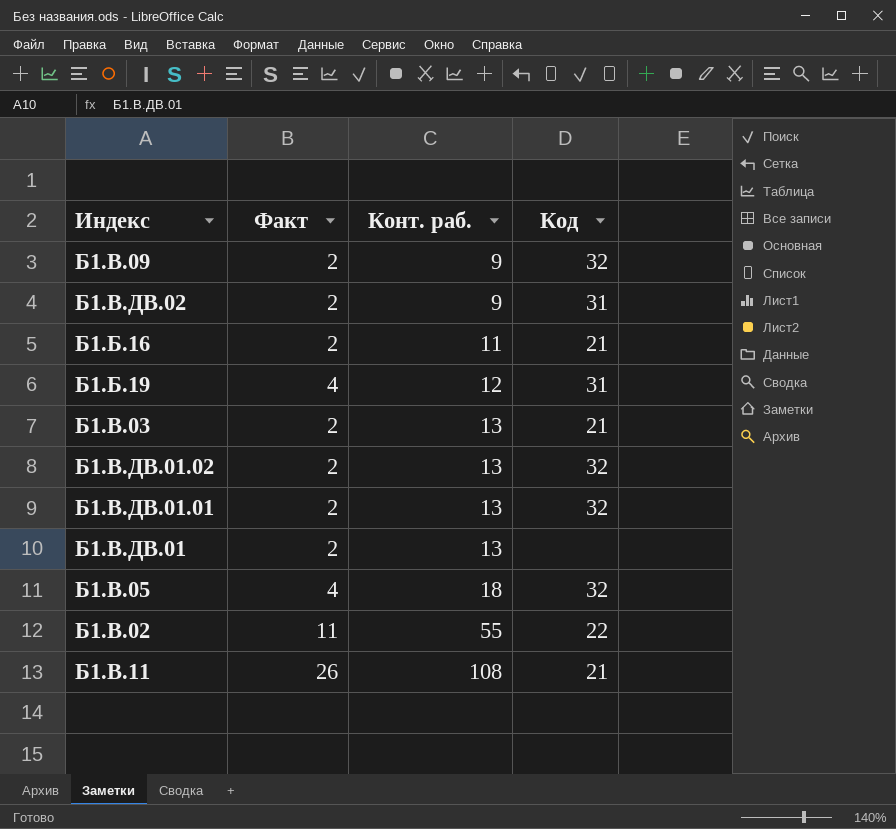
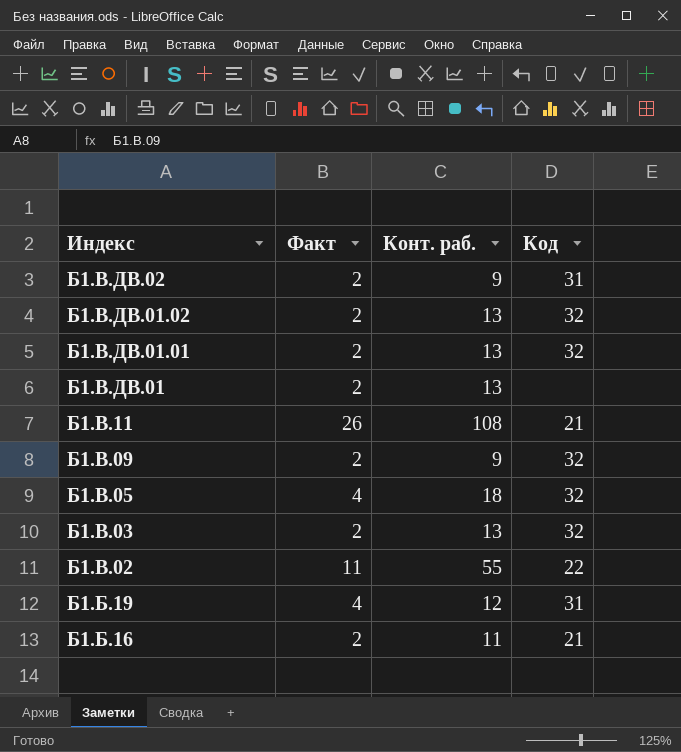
row order: Конт. раб. ascending -> Индекс descending
Б1.В.03 | Код: 21 -> 32

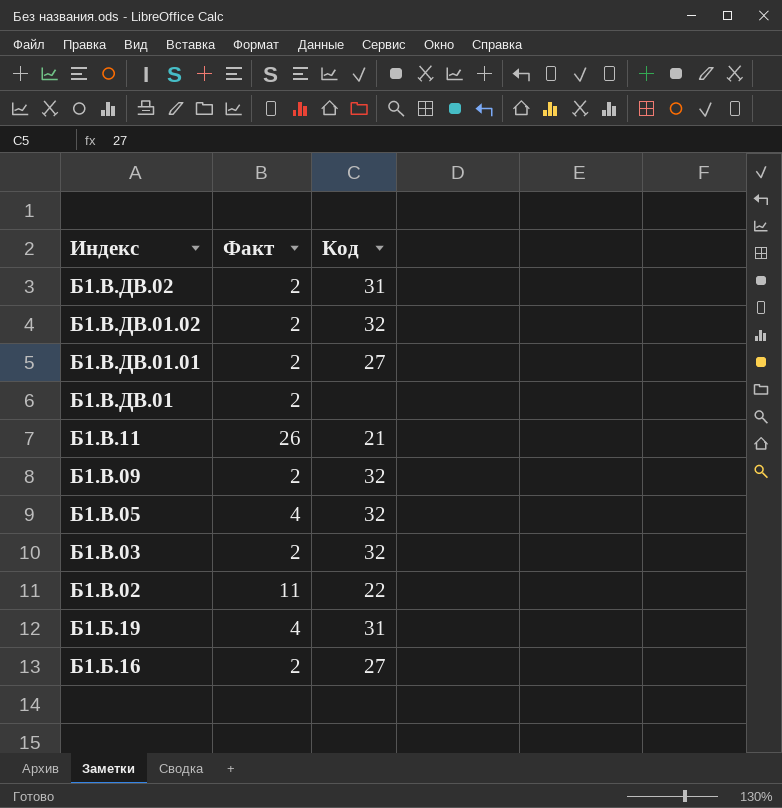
column Конт. раб. | position: 3 -> none
Б1.В.ДВ.01.01 | Код: 32 -> 27
Б1.Б.16 | Код: 21 -> 27

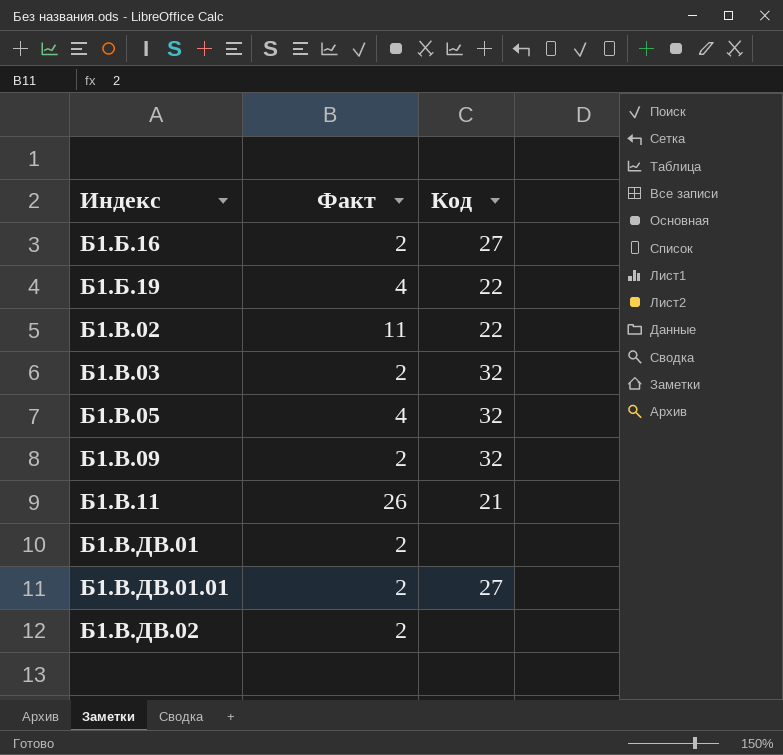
row order: Индекс descending -> Индекс ascending
row Б1.В.ДВ.01.02: 2 | 32 -> none
Б1.Б.19 | Код: 31 -> 22
Б1.В.ДВ.02 | Код: 31 -> none

